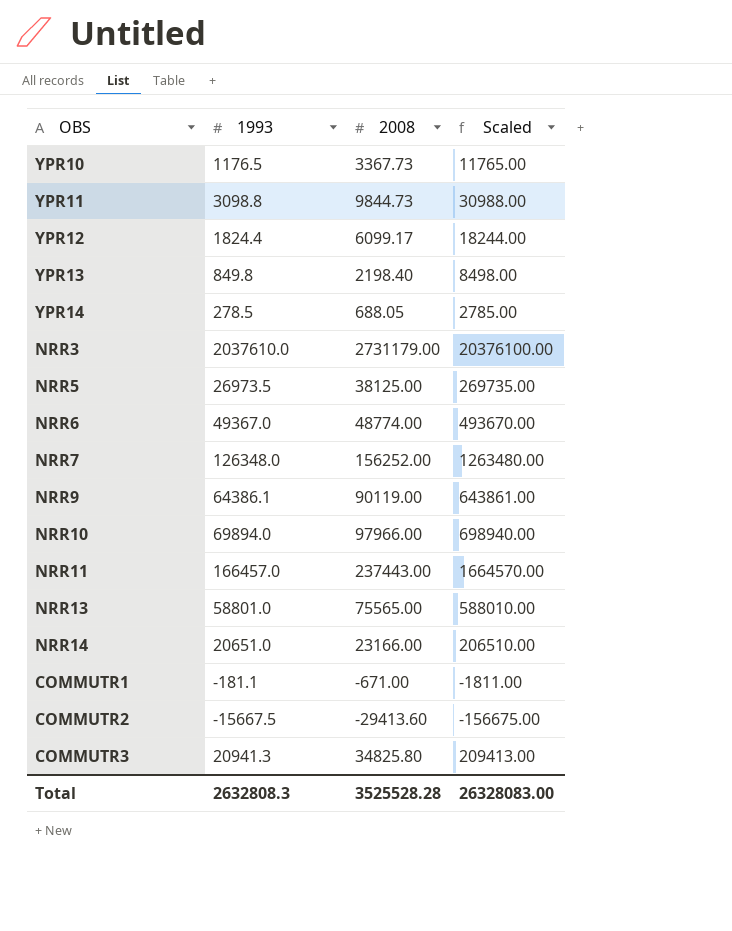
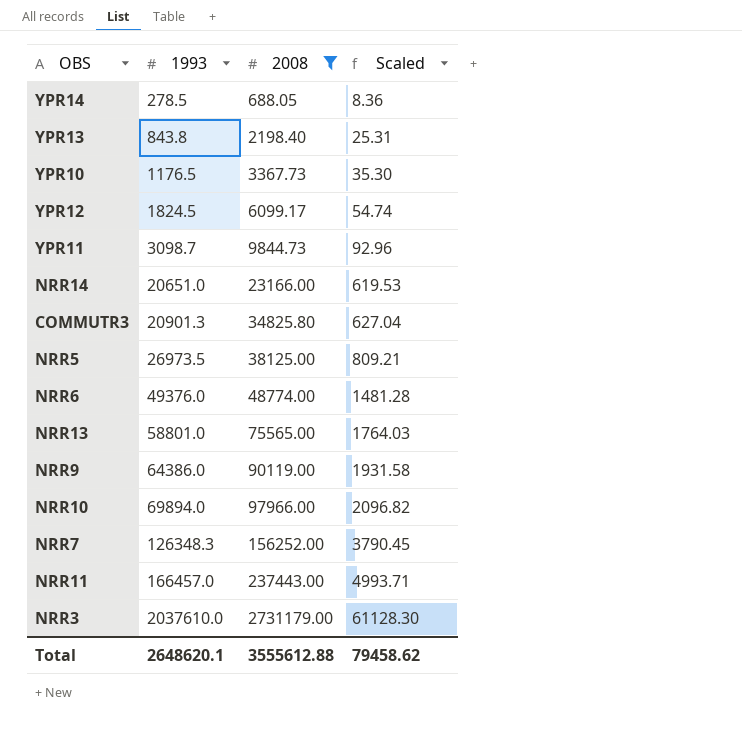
filter: none -> 2008 >= 688.05
row order: none -> 1993 ascending
column Scaled | formula: [1993] * 10 -> [1993] * 0.03
YPR13 | 1993: 849.8 -> 843.8
YPR12 | 1993: 1824.4 -> 1824.5
YPR11 | 1993: 3098.8 -> 3098.7
COMMUTR3 | 1993: 20941.3 -> 20901.3
NRR6 | 1993: 49367.0 -> 49376.0
NRR9 | 1993: 64386.1 -> 64386.0
NRR7 | 1993: 126348.0 -> 126348.3
Total | 1993: 2632808.3 -> 2648620.1
Total | 2008: 3525528.28 -> 3555612.88
Total | Scaled: 26328083.00 -> 79458.62

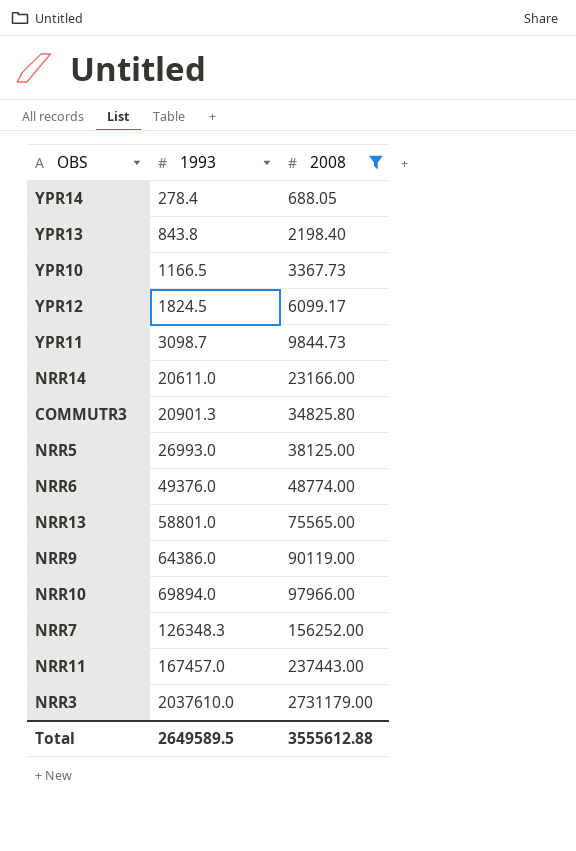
column Scaled | formula: [1993] * 0.03 -> none
YPR14 | 1993: 278.5 -> 278.4
YPR10 | 1993: 1176.5 -> 1166.5
NRR14 | 1993: 20651.0 -> 20611.0
NRR5 | 1993: 26973.5 -> 26993.0
NRR11 | 1993: 166457.0 -> 167457.0
Total | 1993: 2648620.1 -> 2649589.5

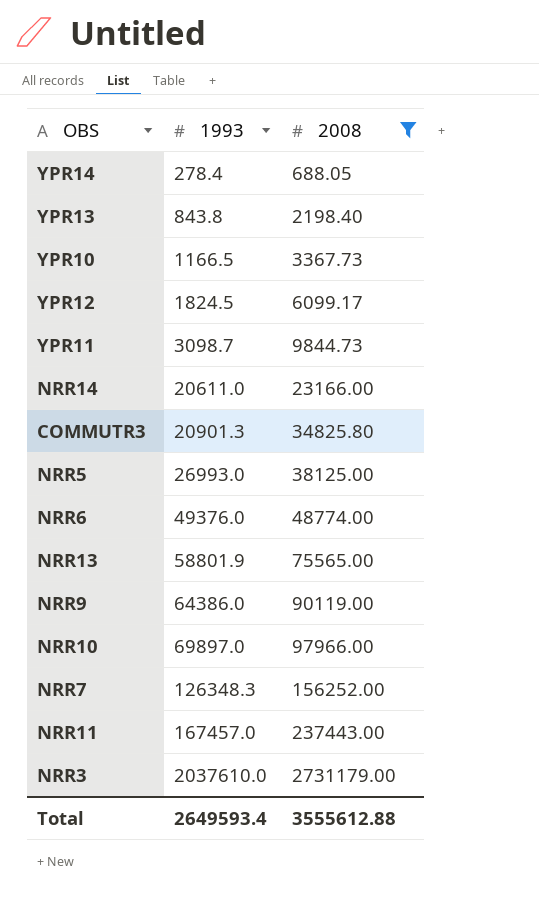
NRR13 | 1993: 58801.0 -> 58801.9
NRR10 | 1993: 69894.0 -> 69897.0
Total | 1993: 2649589.5 -> 2649593.4

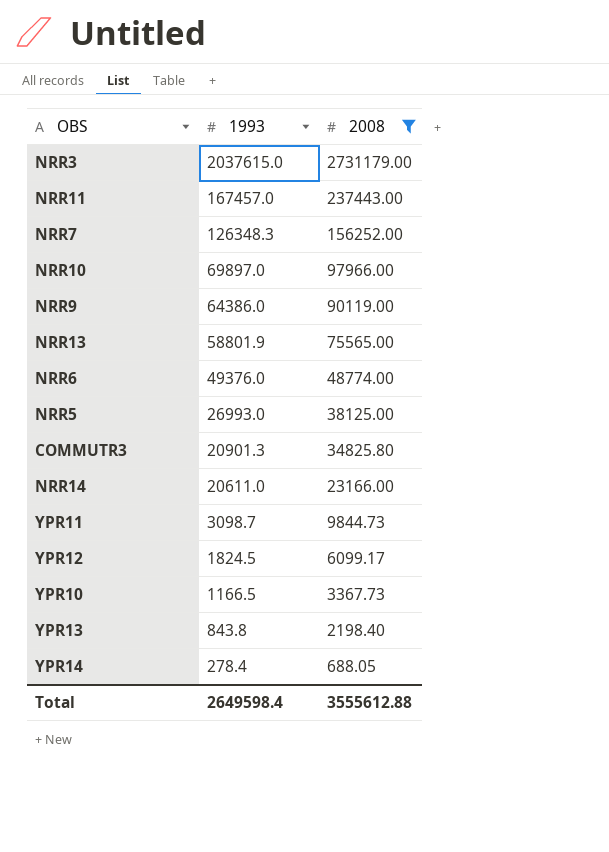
row order: 1993 ascending -> 1993 descending
NRR3 | 1993: 2037610.0 -> 2037615.0
Total | 1993: 2649593.4 -> 2649598.4

